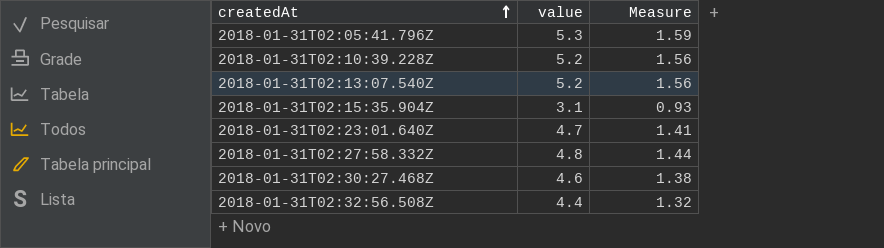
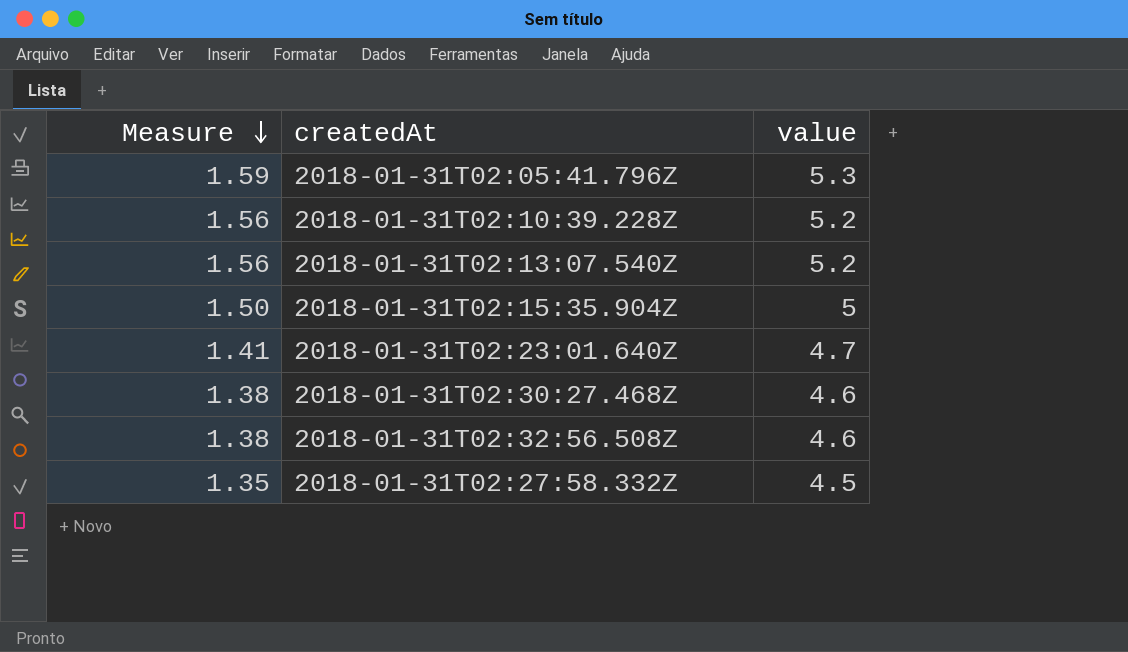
row order: createdAt ascending -> Measure descending
column Measure | position: 3 -> 1
2018-01-31T02:15:35.904Z | Measure: 0.93 -> 1.50
2018-01-31T02:15:35.904Z | value: 3.1 -> 5
2018-01-31T02:32:56.508Z | Measure: 1.32 -> 1.38
2018-01-31T02:32:56.508Z | value: 4.4 -> 4.6
2018-01-31T02:27:58.332Z | Measure: 1.44 -> 1.35
2018-01-31T02:27:58.332Z | value: 4.8 -> 4.5

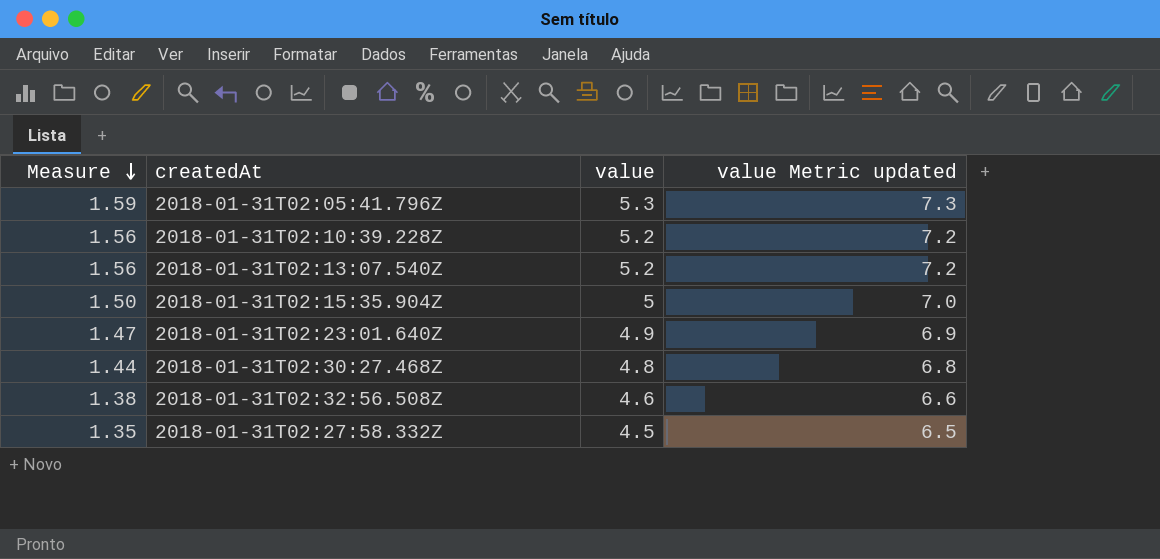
column value Metric updated | formula: none -> [value] + 2
2018-01-31T02:23:01.640Z | Measure: 1.41 -> 1.47
2018-01-31T02:23:01.640Z | value: 4.7 -> 4.9
2018-01-31T02:30:27.468Z | Measure: 1.38 -> 1.44
2018-01-31T02:30:27.468Z | value: 4.6 -> 4.8

